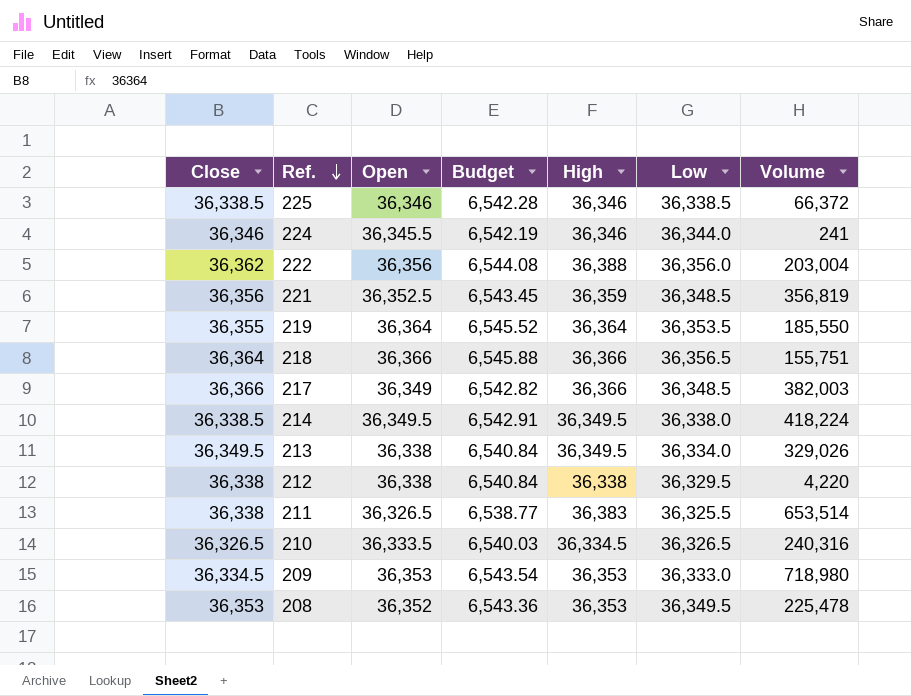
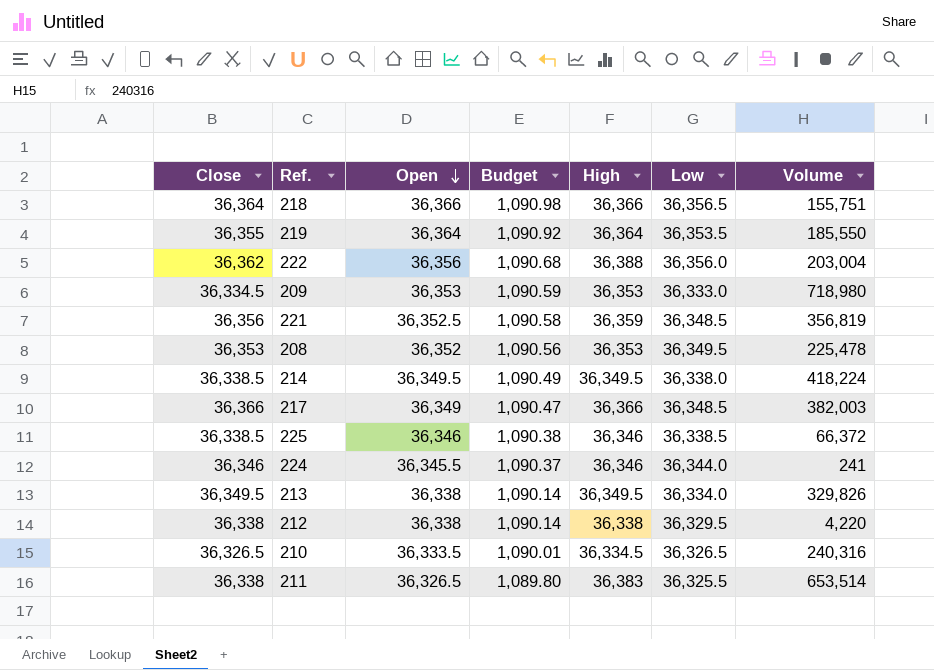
row order: Ref. descending -> Open descending
column Budget | formula: [Open] * 0.18 -> [Open] * 0.03
213 | Volume: 329,026 -> 329,826

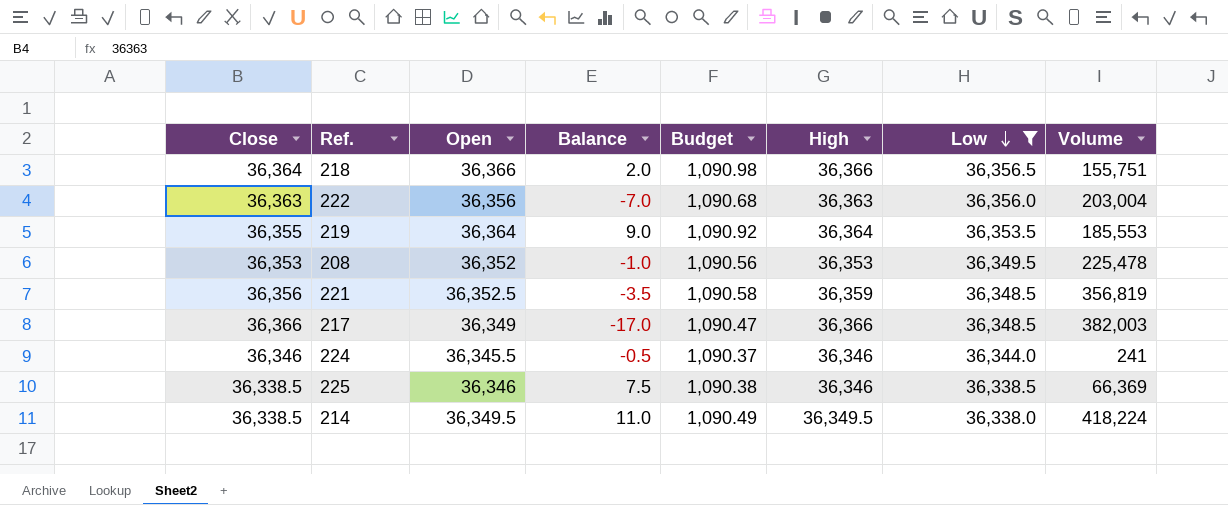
filter: none -> Low >= 36,338.0
row order: Open descending -> Low descending
column Balance | formula: none -> [Open] - [Close]
222 | Close: 36,362 -> 36,363
222 | High: 36,388 -> 36,363
219 | Volume: 185,550 -> 185,553
225 | Volume: 66,372 -> 66,369

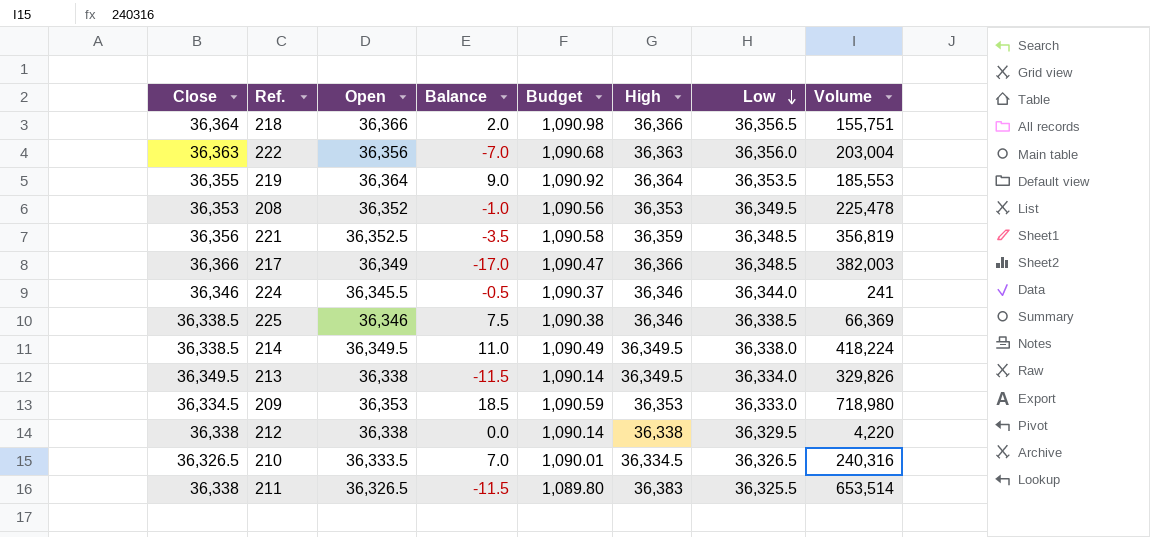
filter: Low >= 36,338.0 -> none

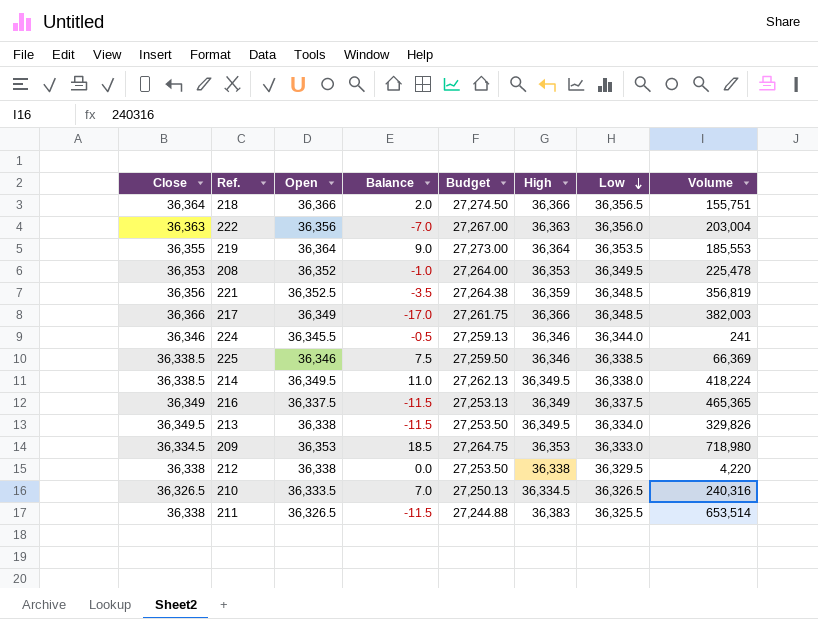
column Budget | formula: [Open] * 0.03 -> [Open] * 0.75
row 216: none -> 36,349 | 36,337.5 | -11.5 | 27,253.13 | 36,349 | 36,337.5 | 465,365

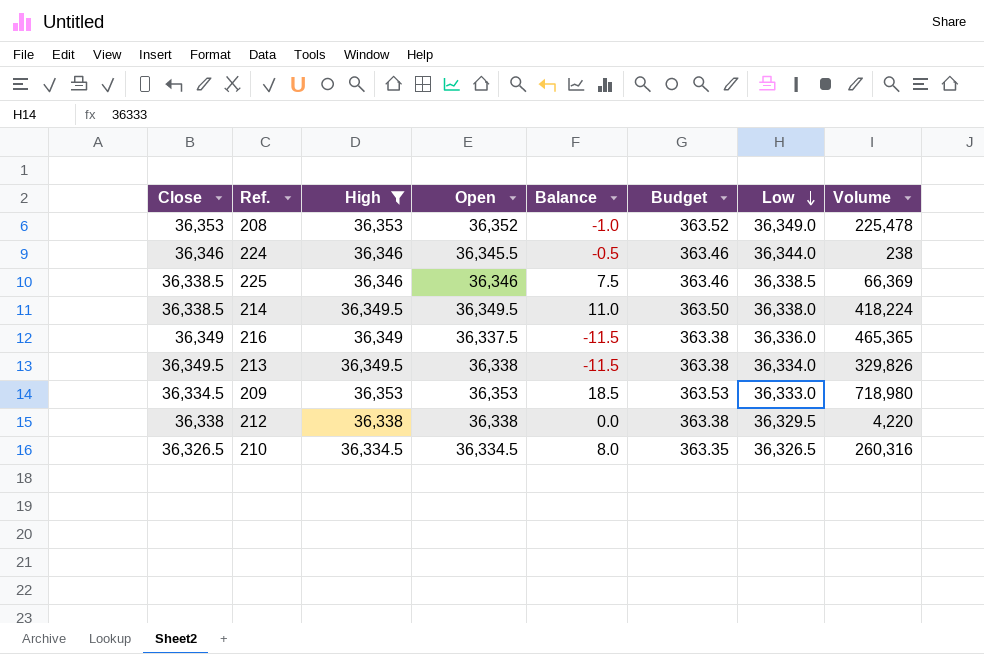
filter: none -> High <= 36,353
column High | position: 6 -> 3
column Budget | formula: [Open] * 0.75 -> [Open] * 0.01
208 | Low: 36,349.5 -> 36,349.0
224 | Volume: 241 -> 238
216 | Low: 36,337.5 -> 36,336.0
210 | Open: 36,333.5 -> 36,334.5
210 | Balance: 7.0 -> 8.0
210 | Volume: 240,316 -> 260,316

